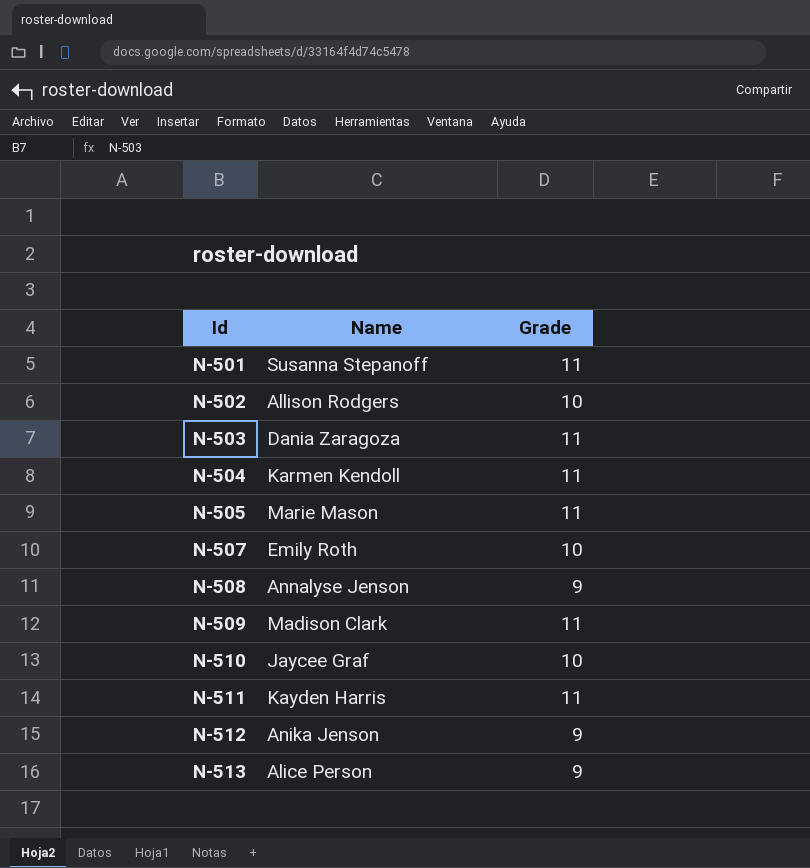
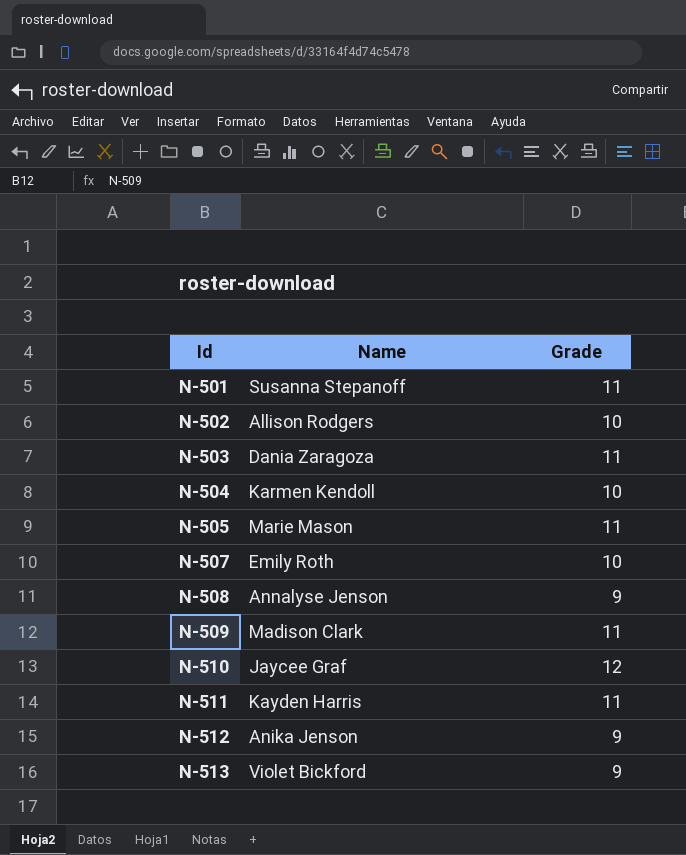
N-504 | Grade: 11 -> 10
N-510 | Grade: 10 -> 12
N-513 | Name: Alice Person -> Violet Bickford

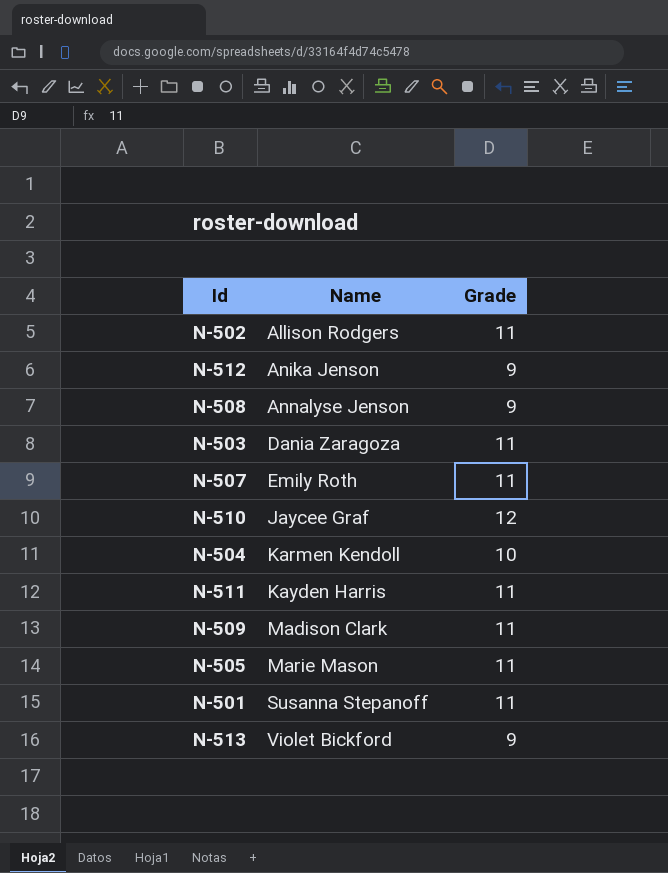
row order: Id ascending -> Name ascending
N-502 | Grade: 10 -> 11
N-507 | Grade: 10 -> 11

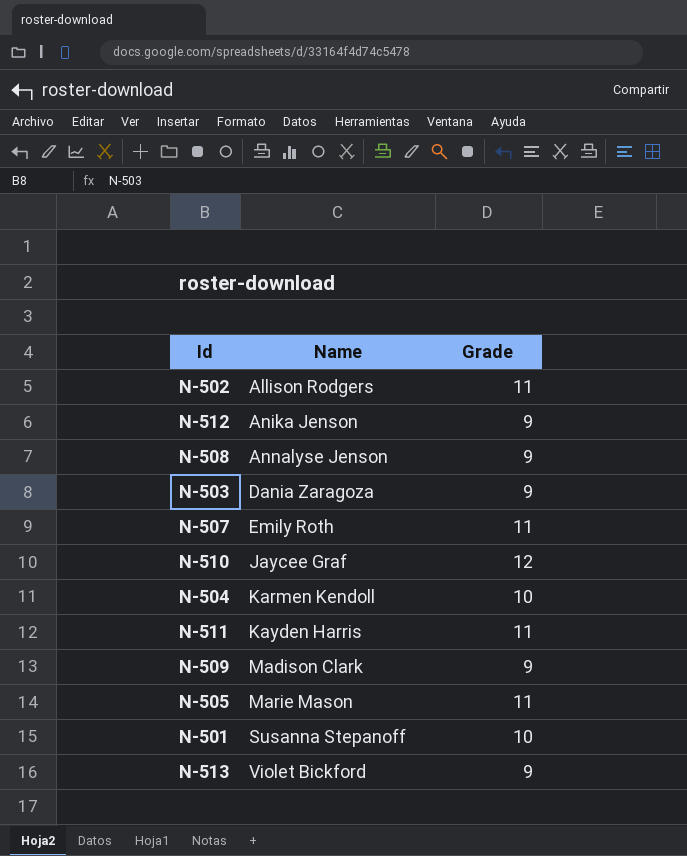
N-503 | Grade: 11 -> 9
N-509 | Grade: 11 -> 9
N-501 | Grade: 11 -> 10

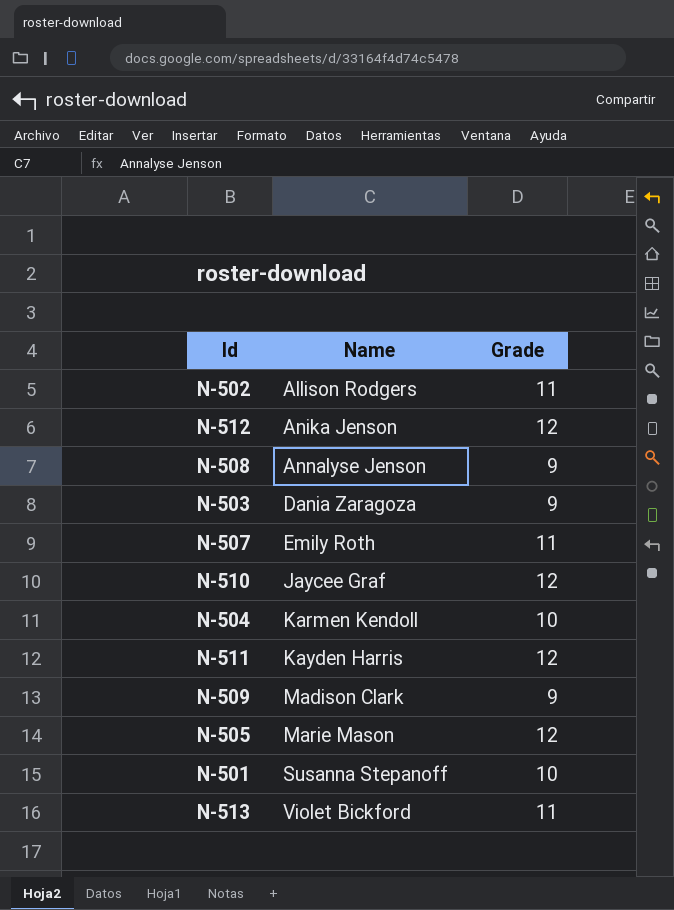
N-512 | Grade: 9 -> 12
N-511 | Grade: 11 -> 12
N-505 | Grade: 11 -> 12
N-513 | Grade: 9 -> 11

